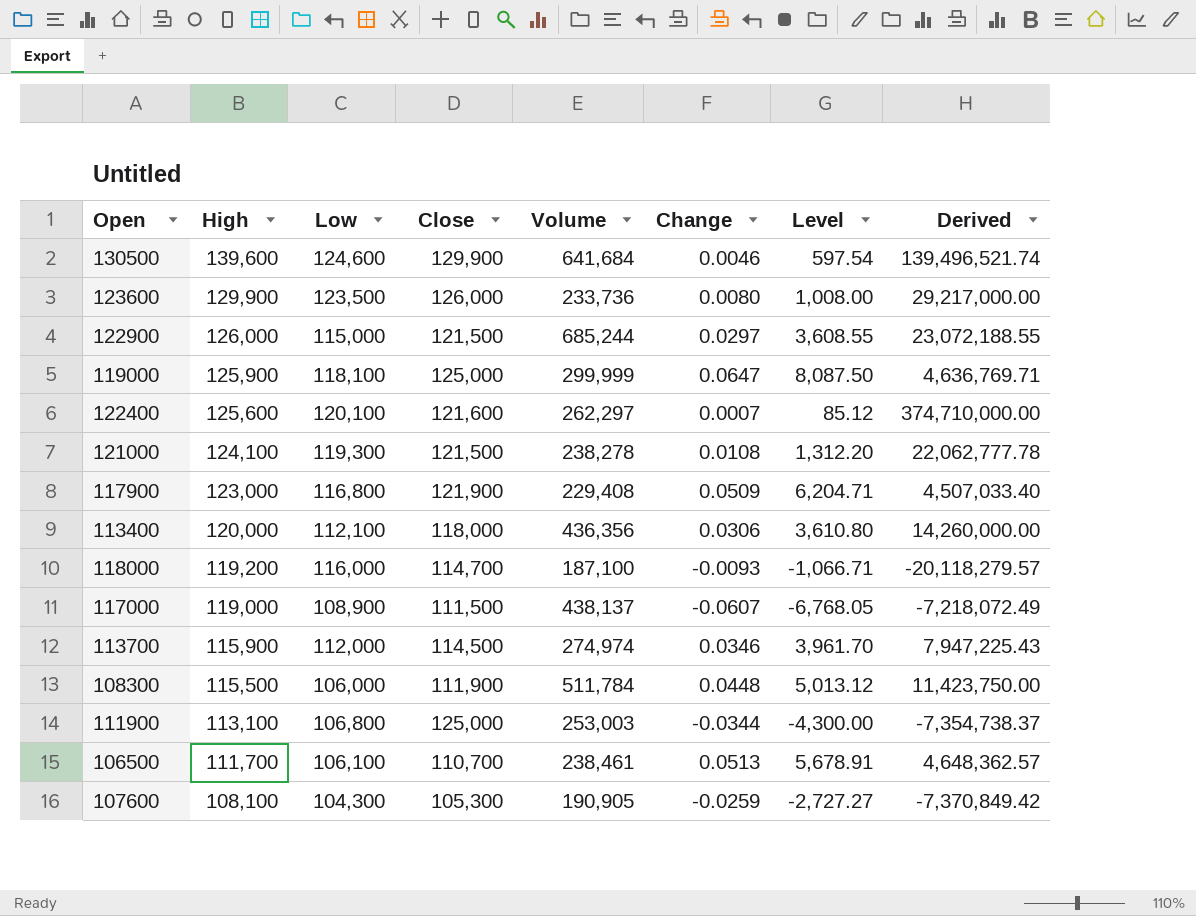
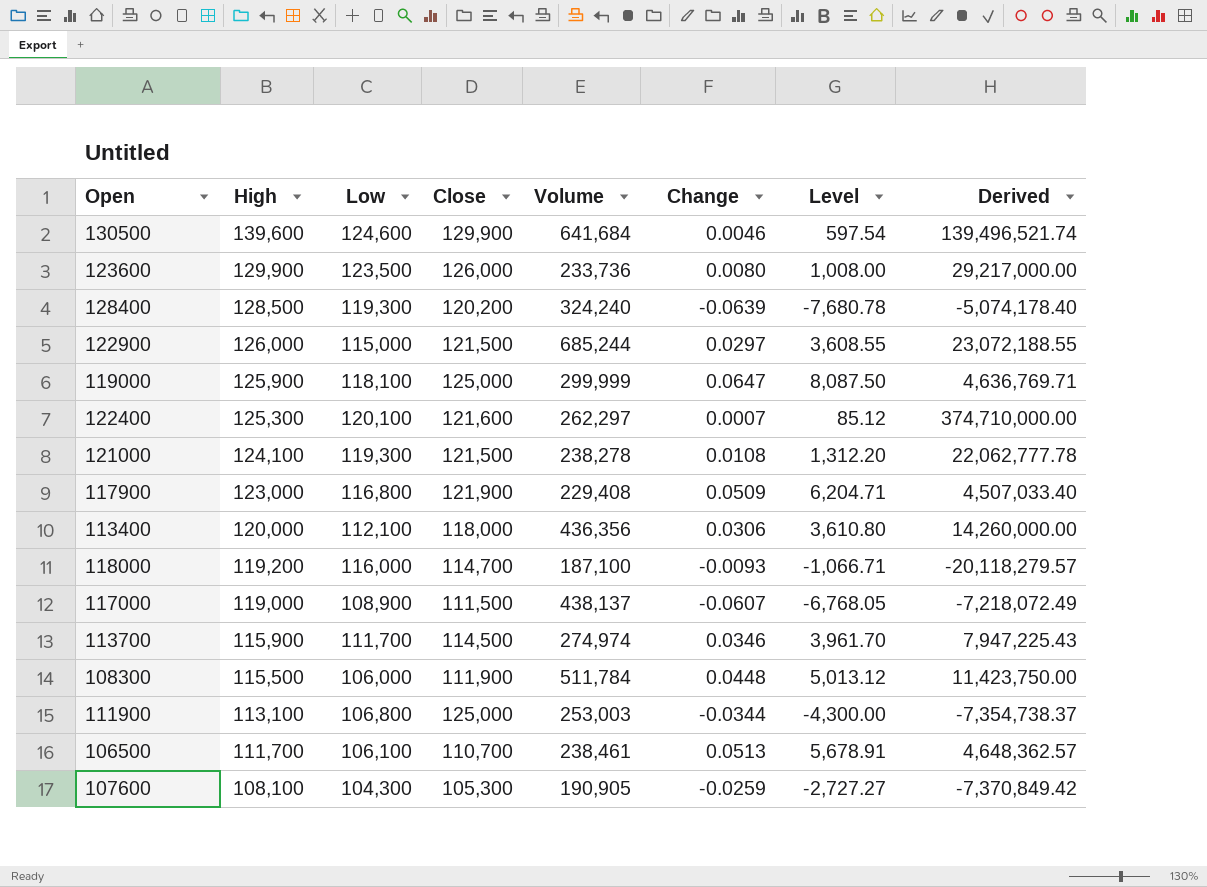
row 128400: none -> 128,500 | 119,300 | 120,200 | 324,240 | -0.0639 | -7,680.78 | -5,074,178.40
122400 | High: 125,600 -> 125,300
113700 | Low: 112,000 -> 111,700

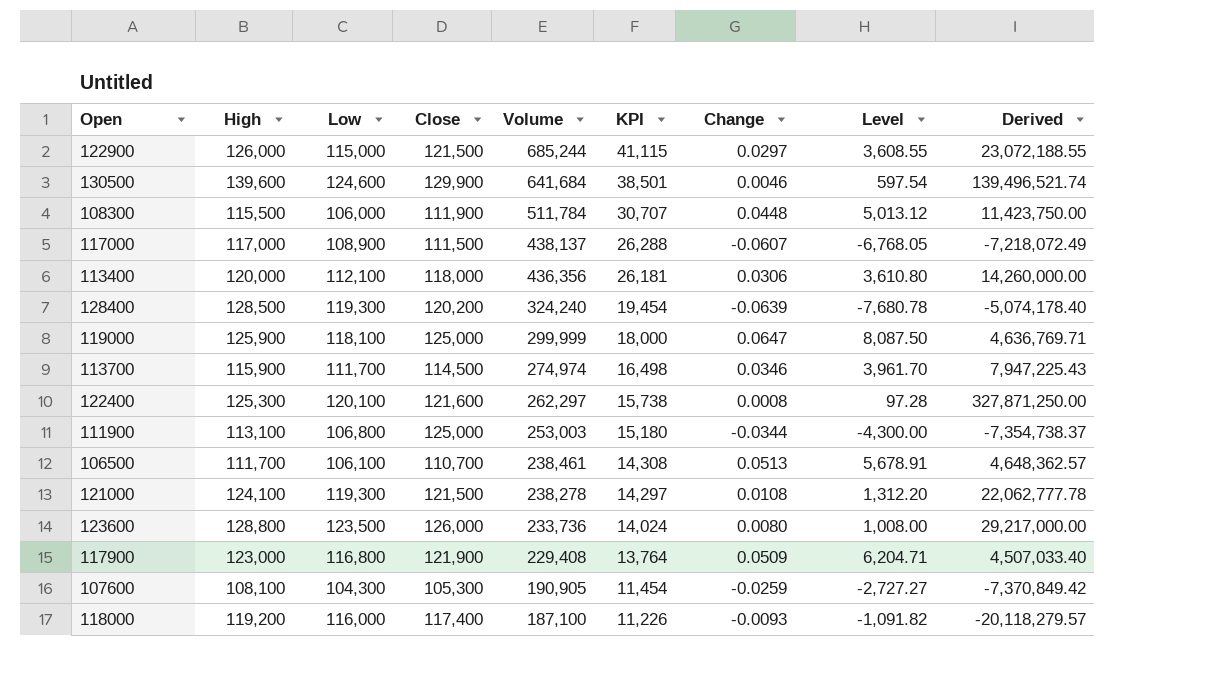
row order: High descending -> Volume descending
column KPI | formula: none -> [Volume] * 0.06
117000 | High: 119,000 -> 117,000
122400 | Change: 0.0007 -> 0.0008
122400 | Level: 85.12 -> 97.28
122400 | Derived: 374,710,000.00 -> 327,871,250.00
123600 | High: 129,900 -> 128,800
118000 | Close: 114,700 -> 117,400
118000 | Level: -1,066.71 -> -1,091.82

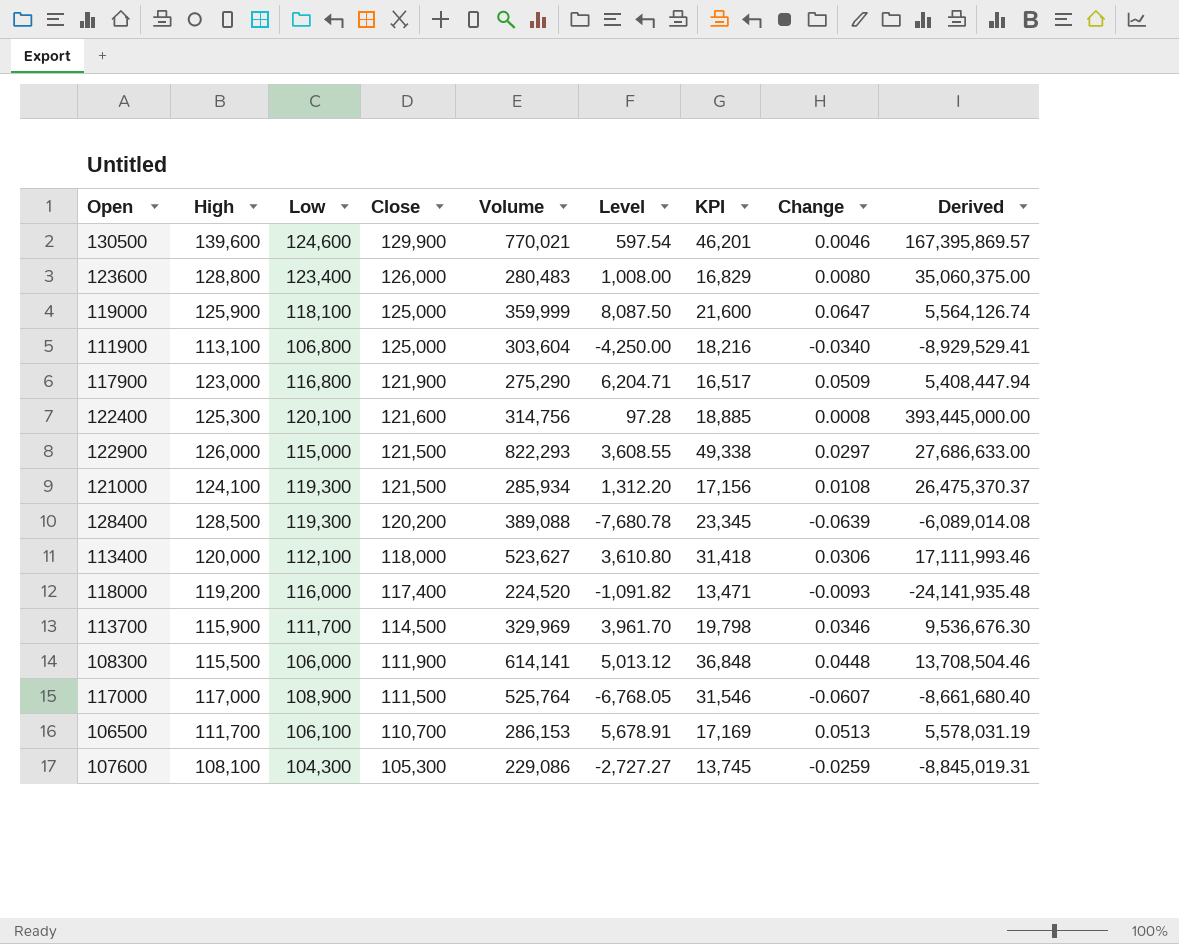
row order: Volume descending -> Close descending
column Level | position: 8 -> 6
130500 | Volume: 641,684 -> 770,021
130500 | KPI: 38,501 -> 46,201
130500 | Derived: 139,496,521.74 -> 167,395,869.57
123600 | Low: 123,500 -> 123,400
123600 | Volume: 233,736 -> 280,483
123600 | KPI: 14,024 -> 16,829
123600 | Derived: 29,217,000.00 -> 35,060,375.00
119000 | Volume: 299,999 -> 359,999
119000 | KPI: 18,000 -> 21,600
119000 | Derived: 4,636,769.71 -> 5,564,126.74
111900 | Volume: 253,003 -> 303,604
111900 | Level: -4,300.00 -> -4,250.00
111900 | KPI: 15,180 -> 18,216
111900 | Change: -0.0344 -> -0.0340
111900 | Derived: -7,354,738.37 -> -8,929,529.41
117900 | Volume: 229,408 -> 275,290
117900 | KPI: 13,764 -> 16,517
117900 | Derived: 4,507,033.40 -> 5,408,447.94
122400 | Volume: 262,297 -> 314,756
122400 | KPI: 15,738 -> 18,885
122400 | Derived: 327,871,250.00 -> 393,445,000.00
122900 | Volume: 685,244 -> 822,293
122900 | KPI: 41,115 -> 49,338
122900 | Derived: 23,072,188.55 -> 27,686,633.00
121000 | Volume: 238,278 -> 285,934
121000 | KPI: 14,297 -> 17,156
121000 | Derived: 22,062,777.78 -> 26,475,370.37
128400 | Volume: 324,240 -> 389,088
128400 | KPI: 19,454 -> 23,345
128400 | Derived: -5,074,178.40 -> -6,089,014.08
113400 | Volume: 436,356 -> 523,627
113400 | KPI: 26,181 -> 31,418
113400 | Derived: 14,260,000.00 -> 17,111,993.46
118000 | Volume: 187,100 -> 224,520
118000 | KPI: 11,226 -> 13,471
118000 | Derived: -20,118,279.57 -> -24,141,935.48
113700 | Volume: 274,974 -> 329,969
113700 | KPI: 16,498 -> 19,798
113700 | Derived: 7,947,225.43 -> 9,536,676.30
108300 | Volume: 511,784 -> 614,141
108300 | KPI: 30,707 -> 36,848
108300 | Derived: 11,423,750.00 -> 13,708,504.46
117000 | Volume: 438,137 -> 525,764
117000 | KPI: 26,288 -> 31,546
117000 | Derived: -7,218,072.49 -> -8,661,680.40
106500 | Volume: 238,461 -> 286,153
106500 | KPI: 14,308 -> 17,169
106500 | Derived: 4,648,362.57 -> 5,578,031.19
107600 | Volume: 190,905 -> 229,086
107600 | KPI: 11,454 -> 13,745
107600 | Derived: -7,370,849.42 -> -8,845,019.31

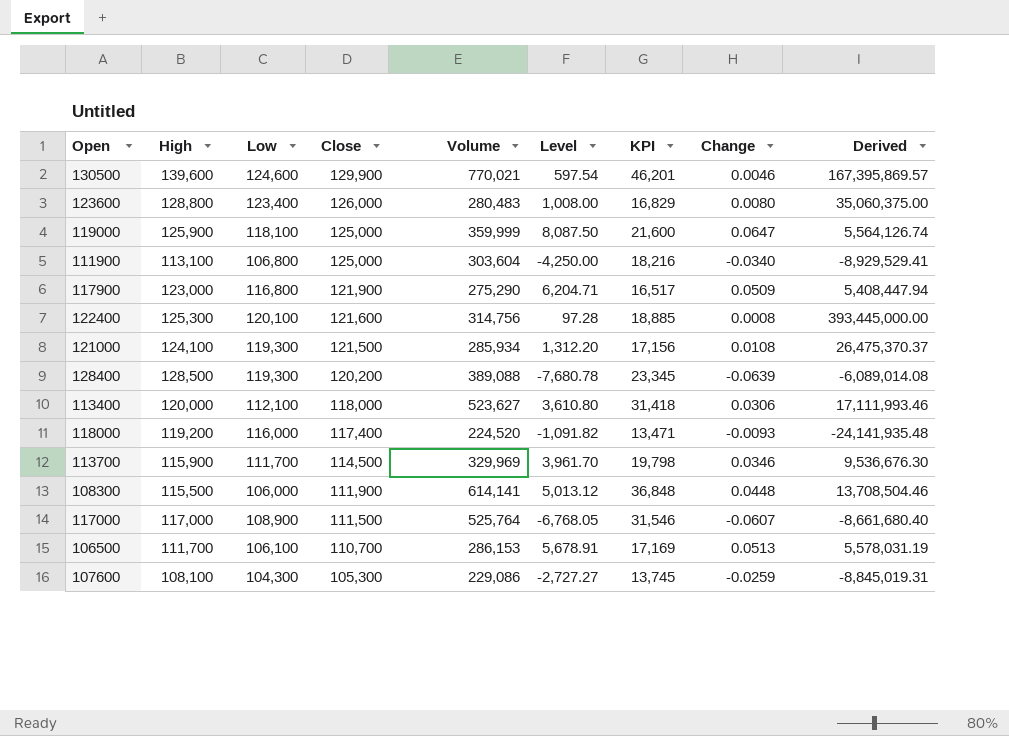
row 122900: 126,000 | 115,000 | 121,500 | 822,293 | 3,608.55 | 49,338 | 0.0297 | 27,686,633.00 -> none

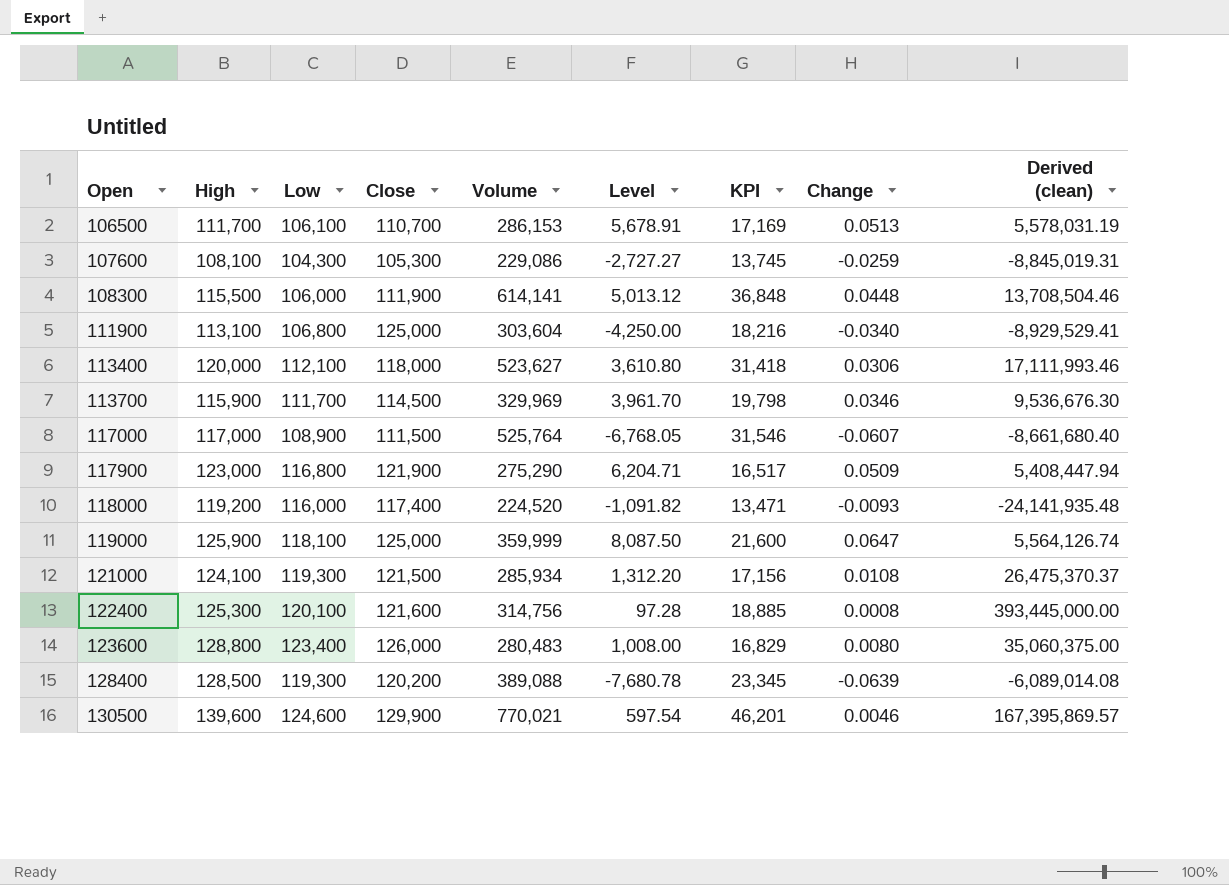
row order: Close descending -> Open ascending
column name: Derived -> Derived (clean)

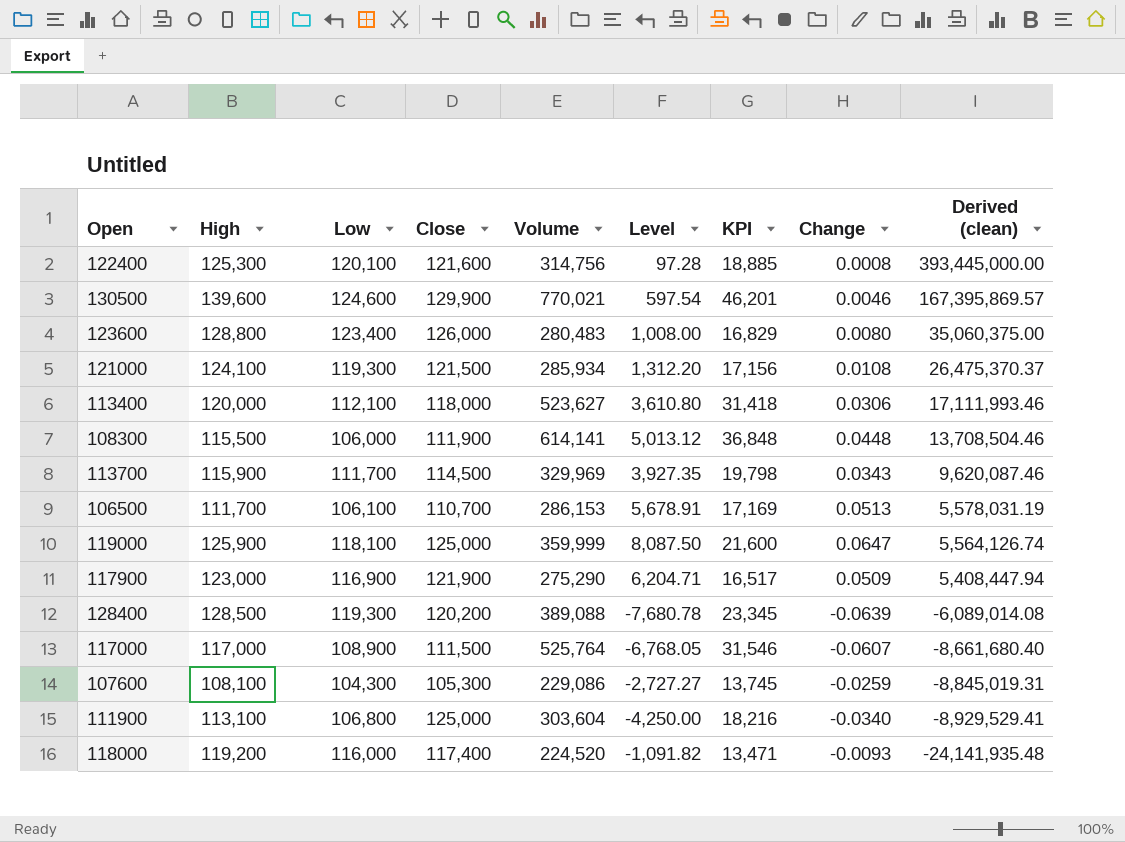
row order: Open ascending -> Derived (clean) descending
113700 | Level: 3,961.70 -> 3,927.35
113700 | Change: 0.0346 -> 0.0343
113700 | Derived (clean): 9,536,676.30 -> 9,620,087.46
117900 | Low: 116,800 -> 116,900

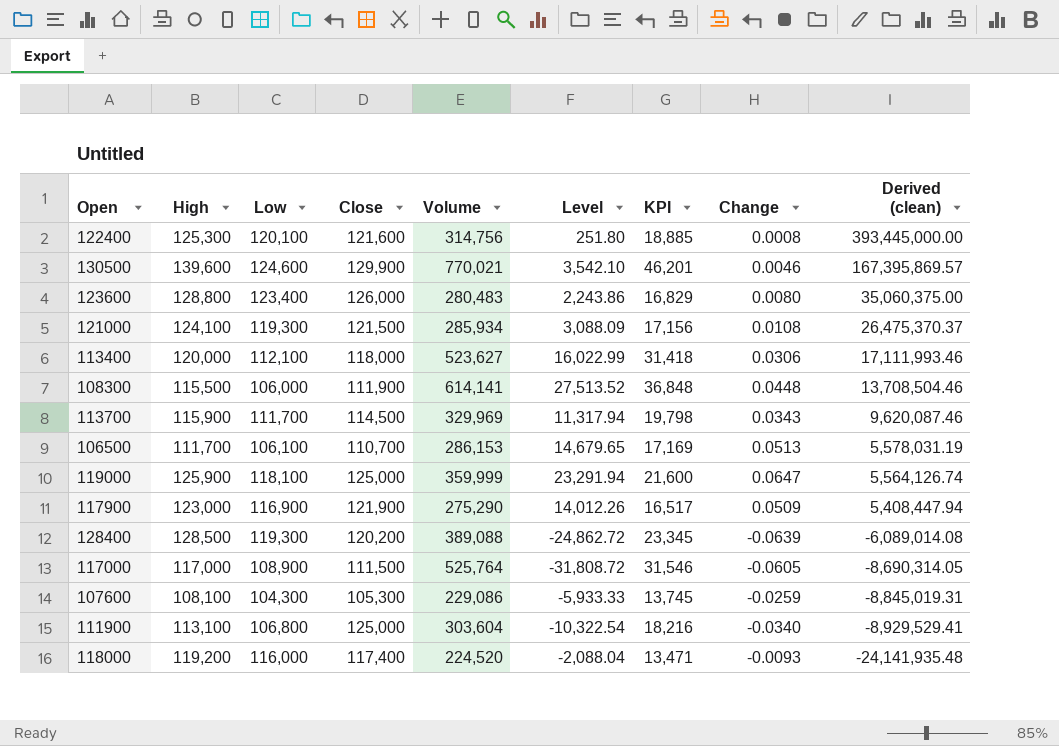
column Level | formula: [Close] * [Change] -> [Volume] * [Change]
117000 | Change: -0.0607 -> -0.0605
117000 | Derived (clean): -8,661,680.40 -> -8,690,314.05

